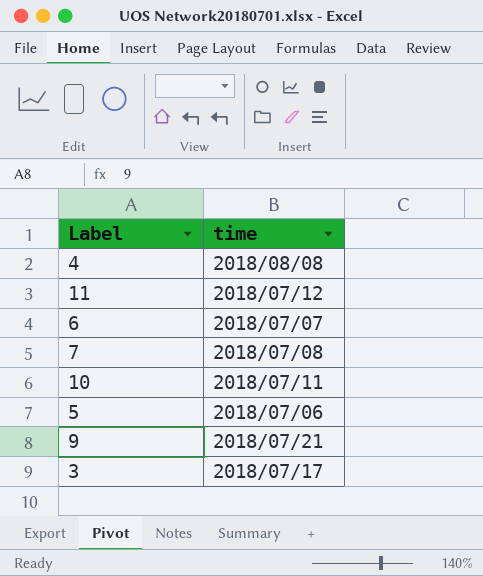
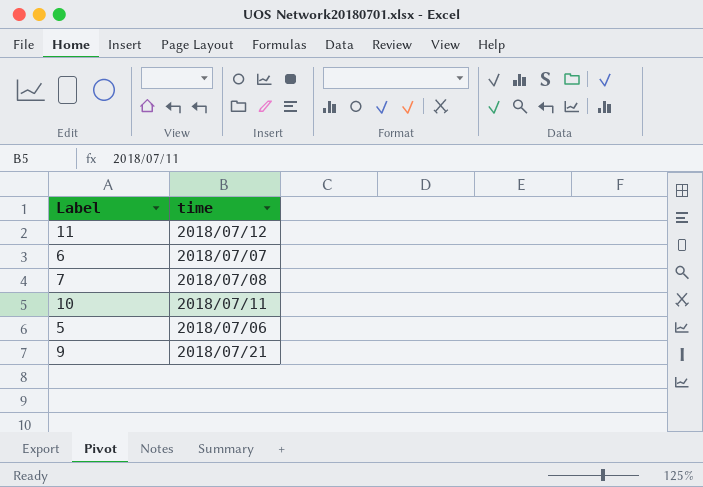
row 4: 2018/08/08 -> none
row 3: 2018/07/17 -> none

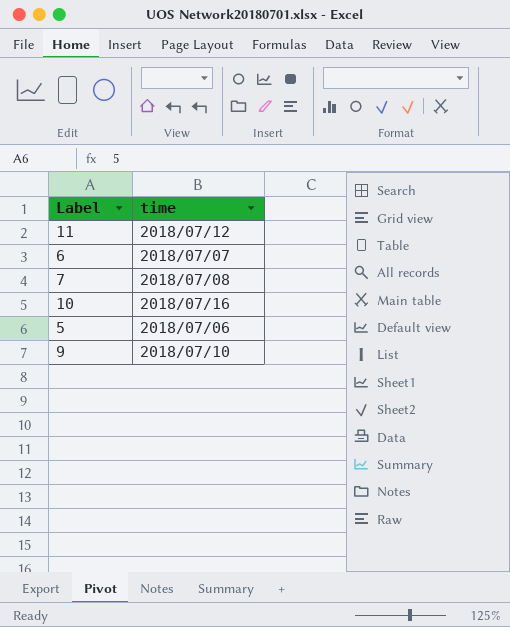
10 | time: 2018/07/11 -> 2018/07/16
9 | time: 2018/07/21 -> 2018/07/10

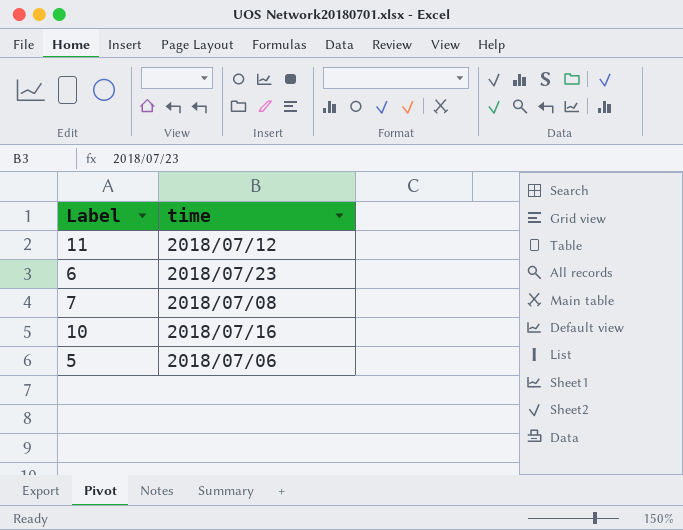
row 9: 2018/07/10 -> none
6 | time: 2018/07/07 -> 2018/07/23

